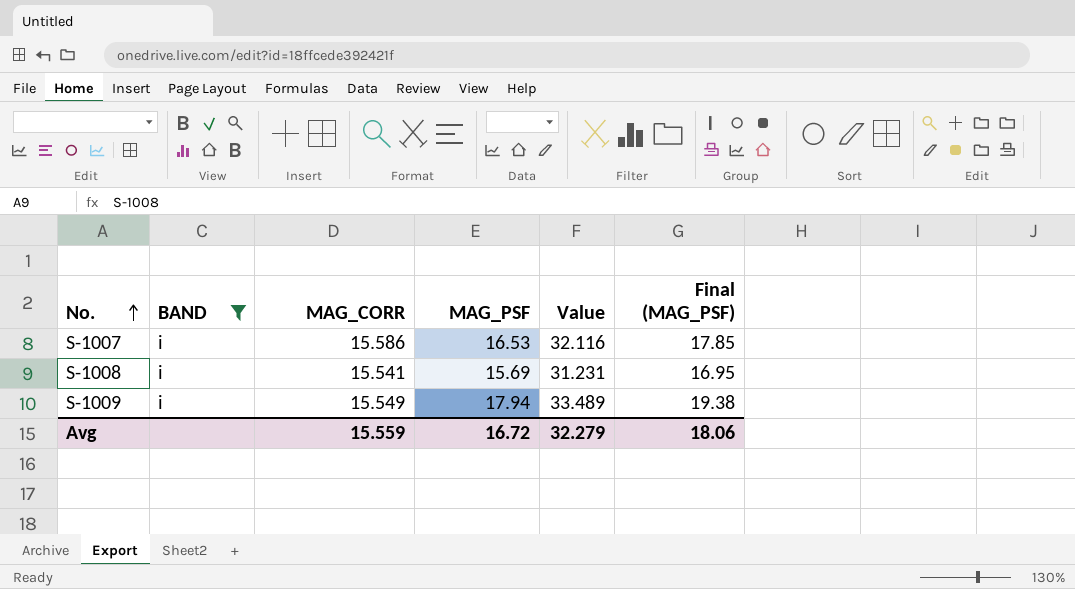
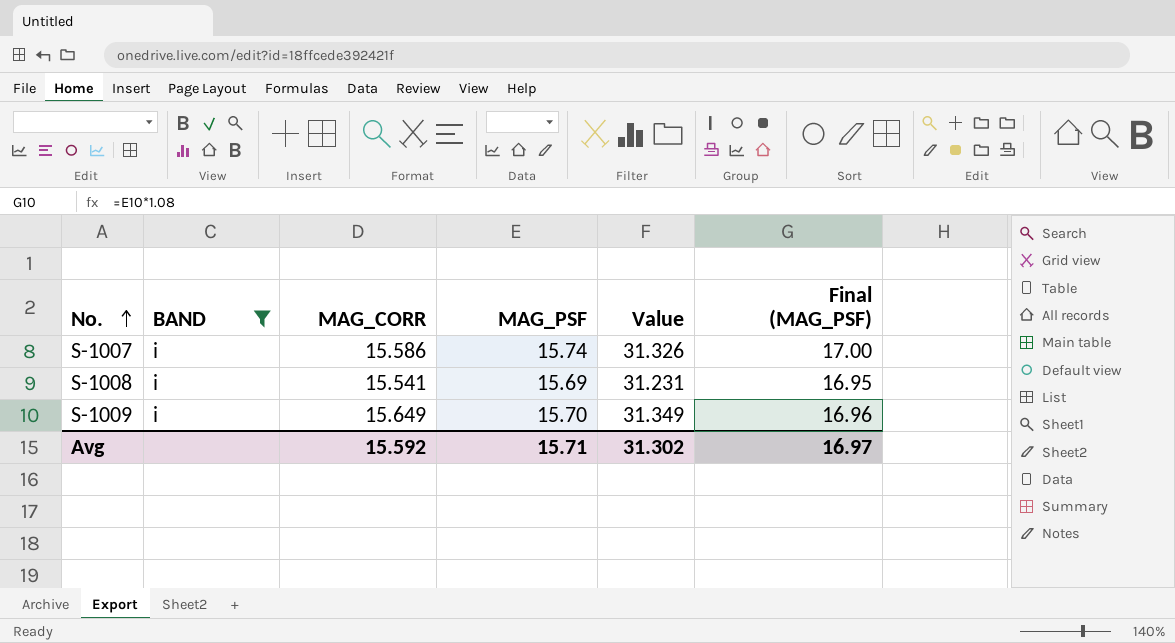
S-1007 | MAG_PSF: 16.53 -> 15.74
S-1007 | Value: 32.116 -> 31.326
S-1007 | Final (MAG_PSF): 17.85 -> 17.00
S-1009 | MAG_CORR: 15.549 -> 15.649
S-1009 | MAG_PSF: 17.94 -> 15.70
S-1009 | Value: 33.489 -> 31.349
S-1009 | Final (MAG_PSF): 19.38 -> 16.96
Avg | MAG_CORR: 15.559 -> 15.592
Avg | MAG_PSF: 16.72 -> 15.71
Avg | Value: 32.279 -> 31.302
Avg | Final (MAG_PSF): 18.06 -> 16.97

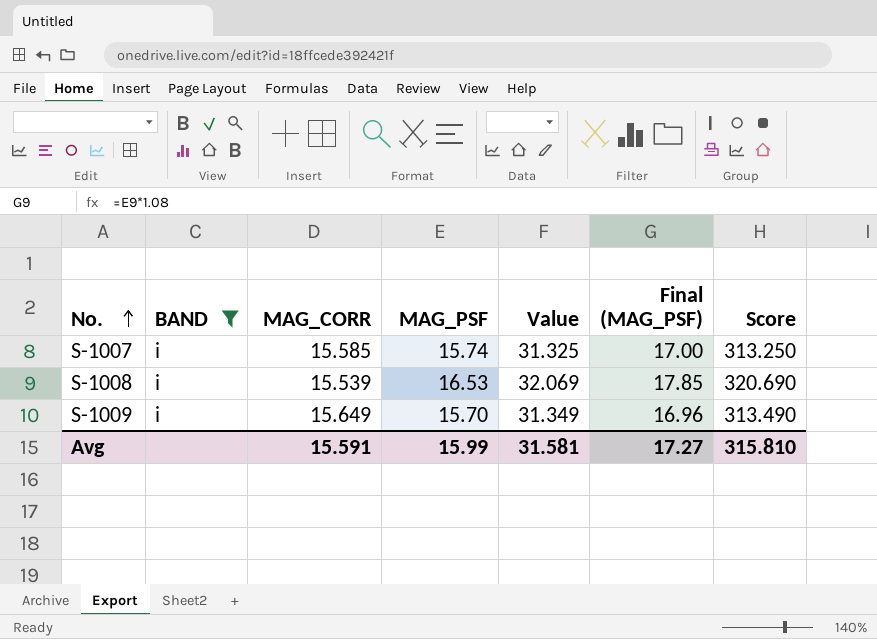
column Score | formula: none -> [Value] * 10
S-1007 | MAG_CORR: 15.586 -> 15.585
S-1007 | Value: 31.326 -> 31.325
S-1008 | MAG_CORR: 15.541 -> 15.539
S-1008 | MAG_PSF: 15.69 -> 16.53
S-1008 | Value: 31.231 -> 32.069
S-1008 | Final (MAG_PSF): 16.95 -> 17.85
Avg | MAG_CORR: 15.592 -> 15.591
Avg | MAG_PSF: 15.71 -> 15.99
Avg | Value: 31.302 -> 31.581
Avg | Final (MAG_PSF): 16.97 -> 17.27

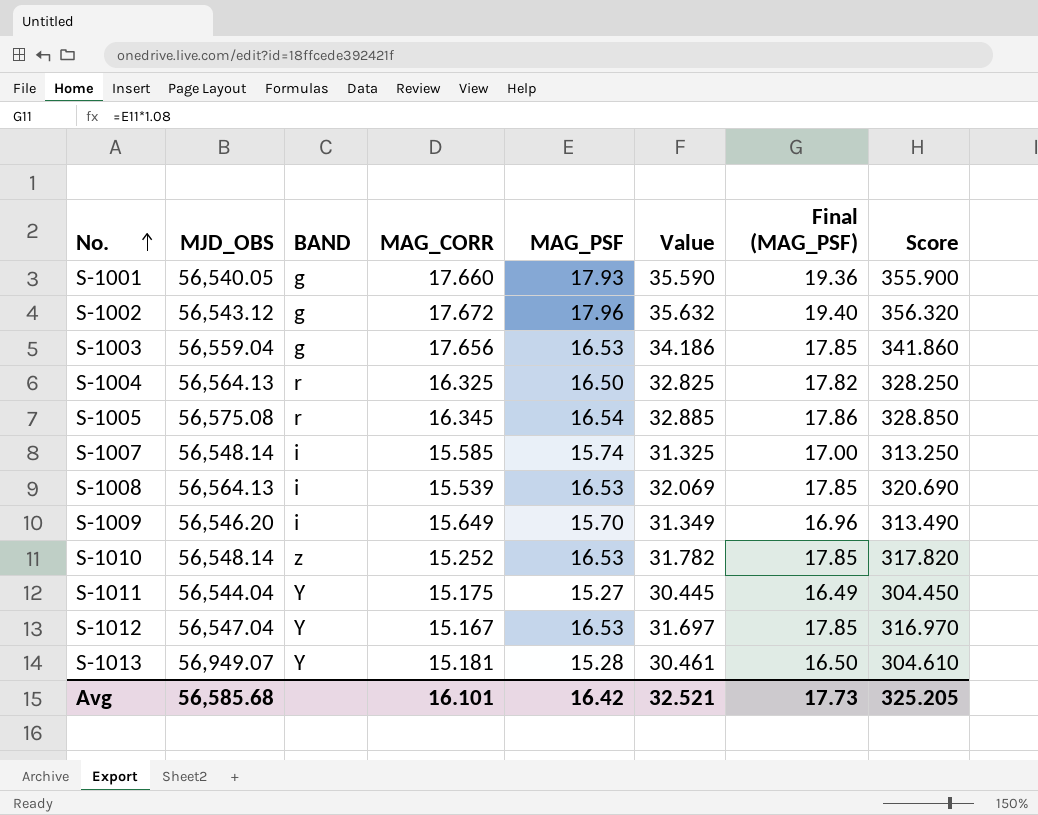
filter: BAND = i -> none
column MJD_OBS | position: none -> 2
Avg | MAG_CORR: 15.591 -> 16.101
Avg | MAG_PSF: 15.99 -> 16.42
Avg | Value: 31.581 -> 32.521
Avg | Final (MAG_PSF): 17.27 -> 17.73
Avg | Score: 315.810 -> 325.205

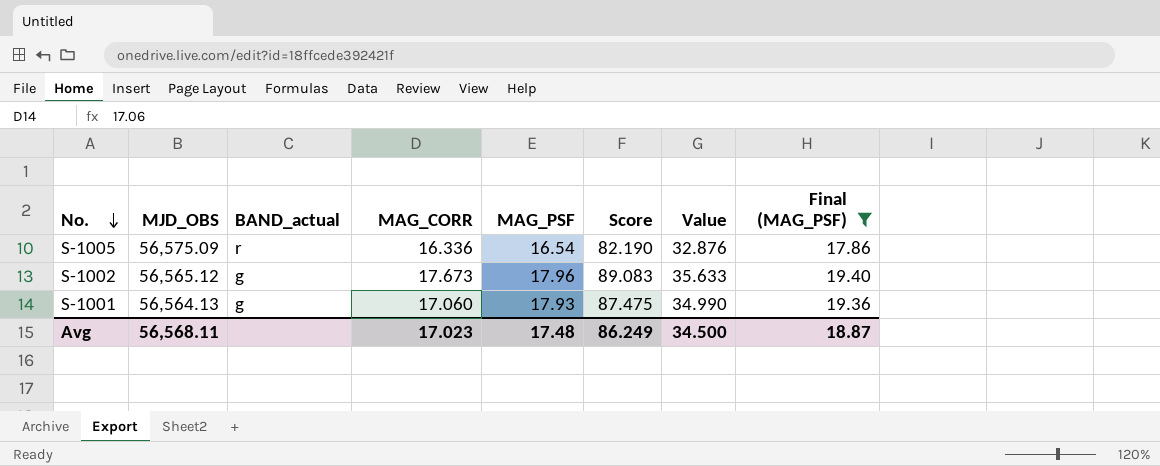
filter: none -> Final (MAG_PSF) >= 17.86
row order: No. ascending -> No. descending
column name: BAND -> BAND_actual
column Score | formula: [Value] * 10 -> [Value] * 2.5
column Score | position: 8 -> 6
S-1005 | MJD_OBS: 56,575.08 -> 56,575.09
S-1005 | MAG_CORR: 16.345 -> 16.336
S-1005 | Value: 32.885 -> 32.876
S-1002 | MJD_OBS: 56,543.12 -> 56,565.12
S-1002 | MAG_CORR: 17.672 -> 17.673
S-1002 | Value: 35.632 -> 35.633
S-1001 | MJD_OBS: 56,540.05 -> 56,564.13
S-1001 | MAG_CORR: 17.660 -> 17.060
S-1001 | Value: 35.590 -> 34.990
Avg | MJD_OBS: 56,585.68 -> 56,568.11
Avg | MAG_CORR: 16.101 -> 17.023
Avg | MAG_PSF: 16.42 -> 17.48
Avg | Score: 325.205 -> 86.249
Avg | Value: 32.521 -> 34.500
Avg | Final (MAG_PSF): 17.73 -> 18.87

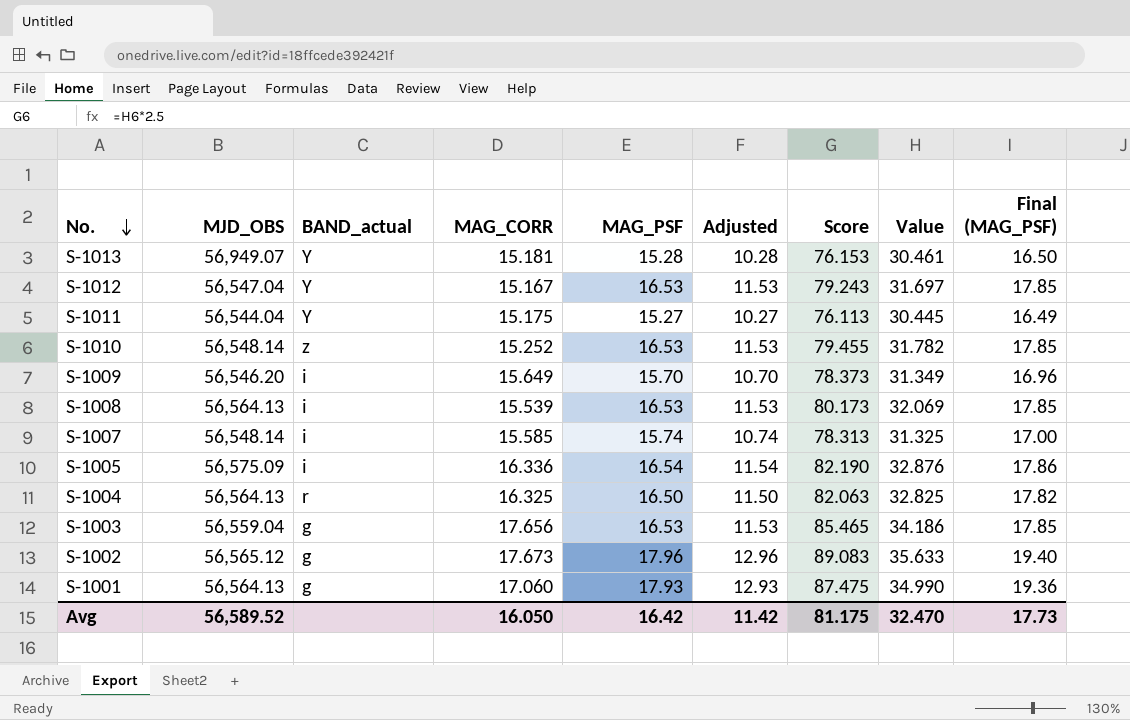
filter: Final (MAG_PSF) >= 17.86 -> none
column Adjusted | formula: none -> [MAG_PSF] - 5
S-1005 | BAND_actual: r -> i
Avg | MJD_OBS: 56,568.11 -> 56,589.52
Avg | MAG_CORR: 17.023 -> 16.050
Avg | MAG_PSF: 17.48 -> 16.42
Avg | Score: 86.249 -> 81.175
Avg | Value: 34.500 -> 32.470
Avg | Final (MAG_PSF): 18.87 -> 17.73

